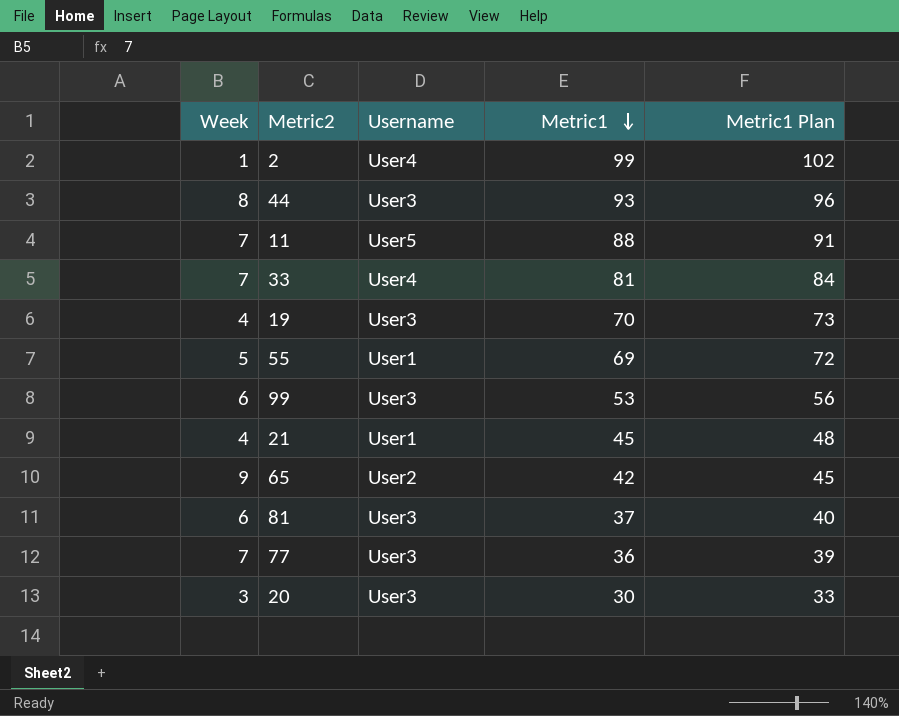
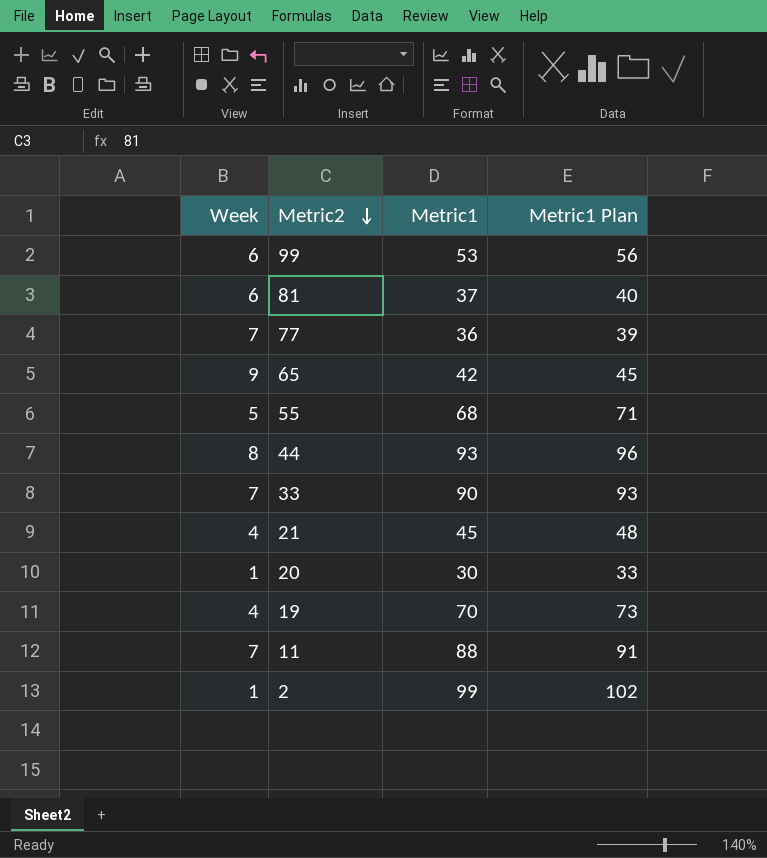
row order: Metric1 descending -> Metric2 descending
column Username | position: 3 -> none
55 | Metric1: 69 -> 68
55 | Metric1 Plan: 72 -> 71
33 | Metric1: 81 -> 90
33 | Metric1 Plan: 84 -> 93
20 | Week: 3 -> 1

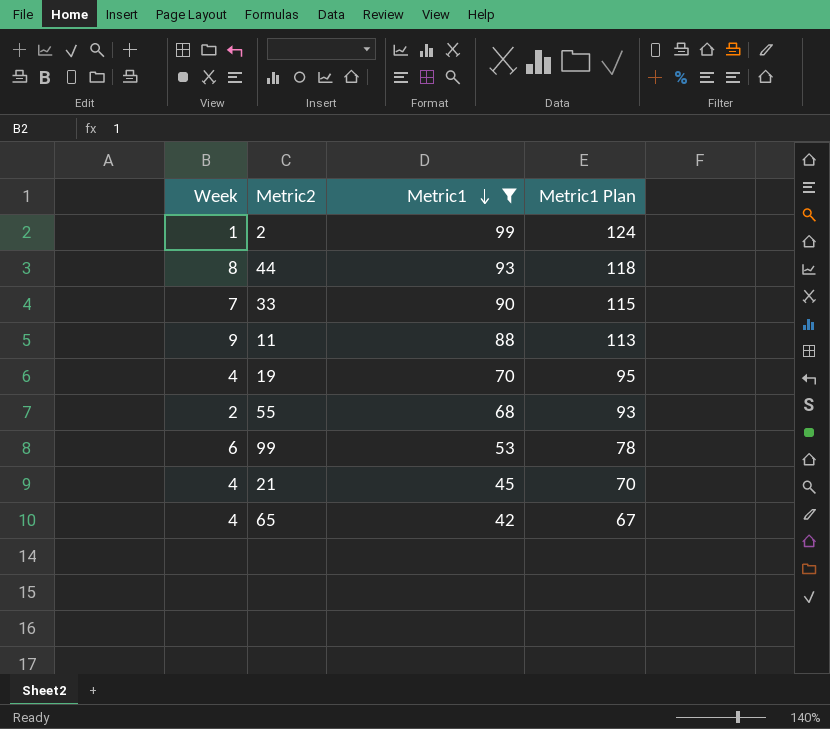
filter: none -> Metric1 >= 42
row order: Metric2 descending -> Metric1 descending
column Metric1 Plan | formula: [Metric1] + 3 -> [Metric1] + 25
11 | Week: 7 -> 9
55 | Week: 5 -> 2
65 | Week: 9 -> 4

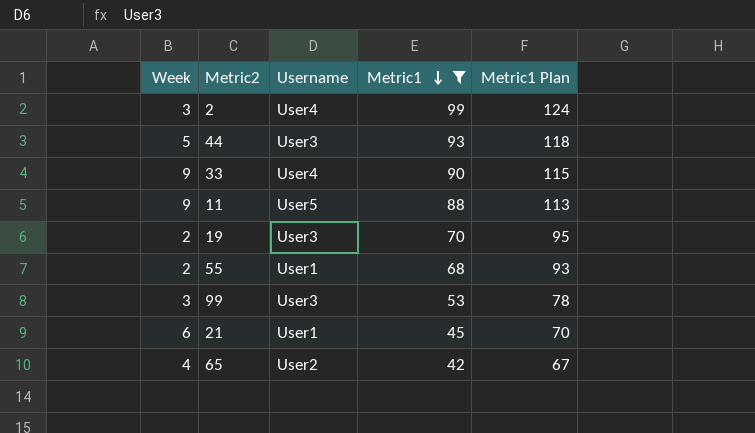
column Username | position: none -> 3
2 | Week: 1 -> 3
44 | Week: 8 -> 5
33 | Week: 7 -> 9
19 | Week: 4 -> 2
99 | Week: 6 -> 3
21 | Week: 4 -> 6

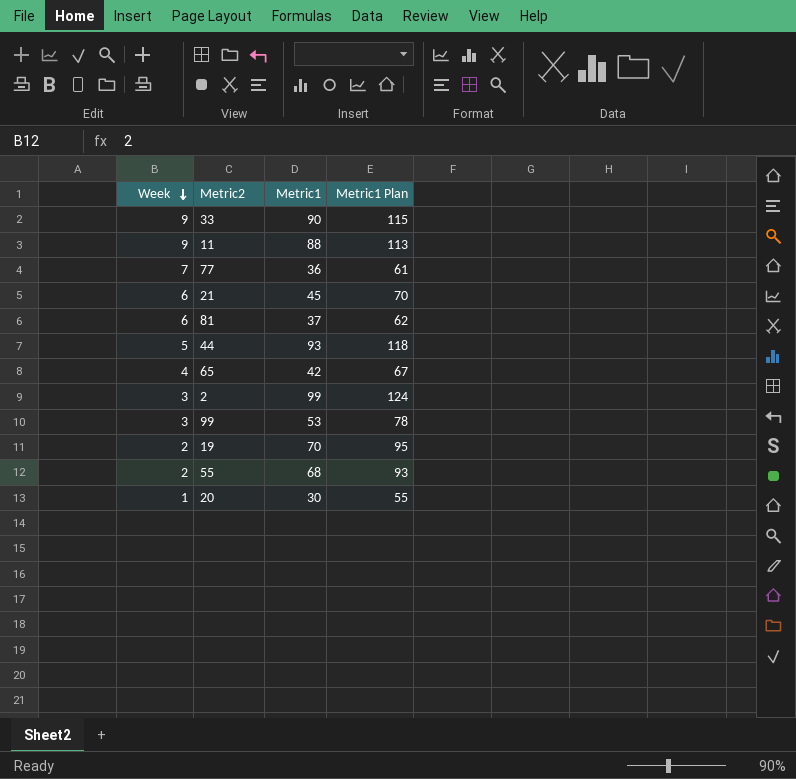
filter: Metric1 >= 42 -> none
row order: Metric1 descending -> Week descending
column Username | position: 3 -> none

